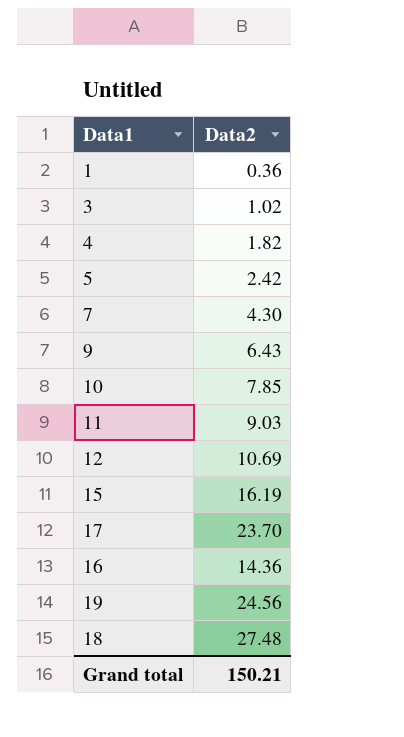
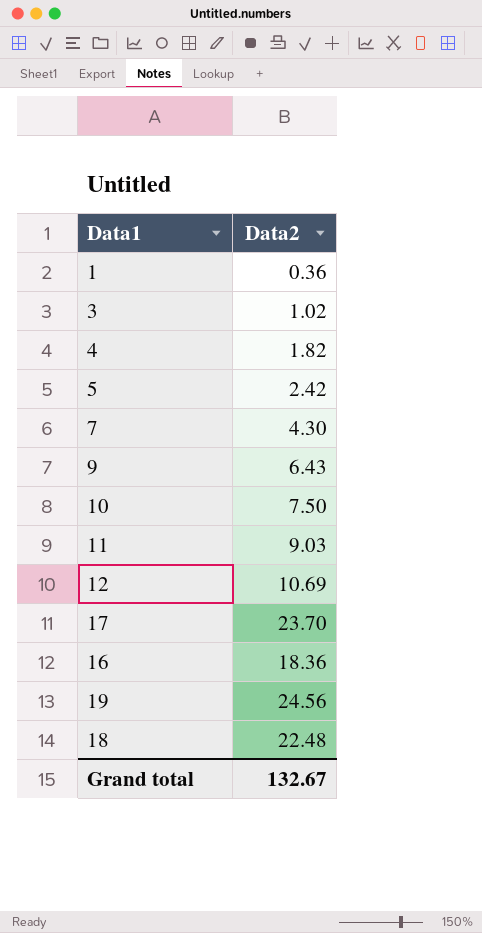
row 15: 16.19 -> none
10 | Data2: 7.85 -> 7.50
16 | Data2: 14.36 -> 18.36
18 | Data2: 27.48 -> 22.48
Grand total | Data2: 150.21 -> 132.67

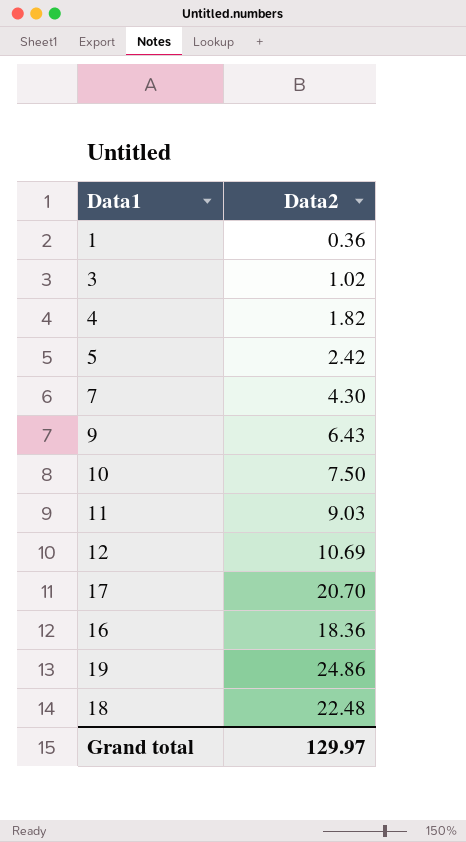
17 | Data2: 23.70 -> 20.70
19 | Data2: 24.56 -> 24.86
Grand total | Data2: 132.67 -> 129.97

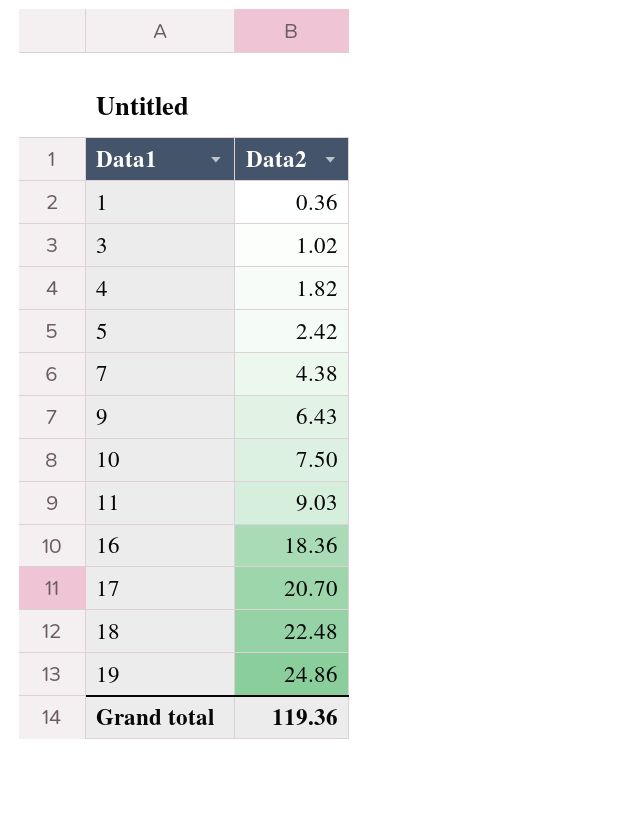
row order: none -> Data1 ascending
row 12: 10.69 -> none
7 | Data2: 4.30 -> 4.38
Grand total | Data2: 129.97 -> 119.36

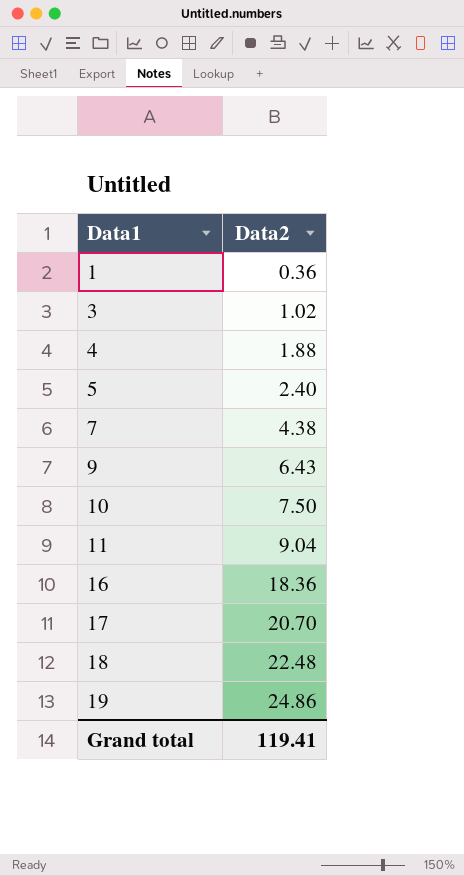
4 | Data2: 1.82 -> 1.88
5 | Data2: 2.42 -> 2.40
11 | Data2: 9.03 -> 9.04
Grand total | Data2: 119.36 -> 119.41

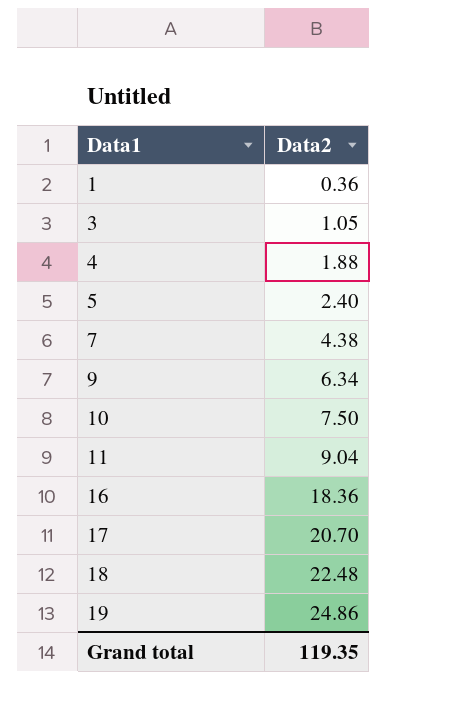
3 | Data2: 1.02 -> 1.05
9 | Data2: 6.43 -> 6.34
Grand total | Data2: 119.41 -> 119.35

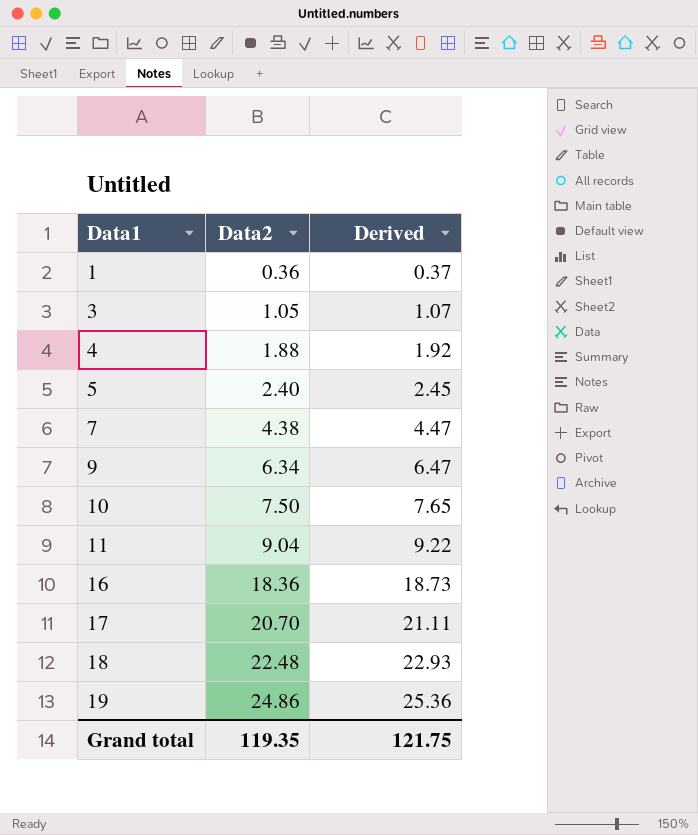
column Derived | formula: none -> [Data2] * 1.02

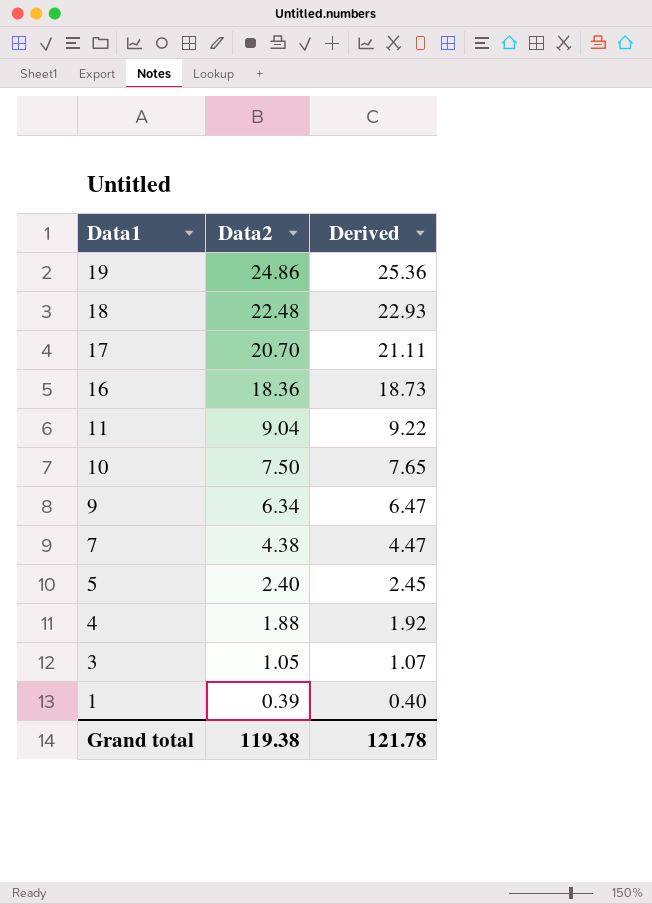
row order: Data1 ascending -> Data1 descending
1 | Data2: 0.36 -> 0.39
1 | Derived: 0.37 -> 0.40
Grand total | Data2: 119.35 -> 119.38
Grand total | Derived: 121.75 -> 121.78

